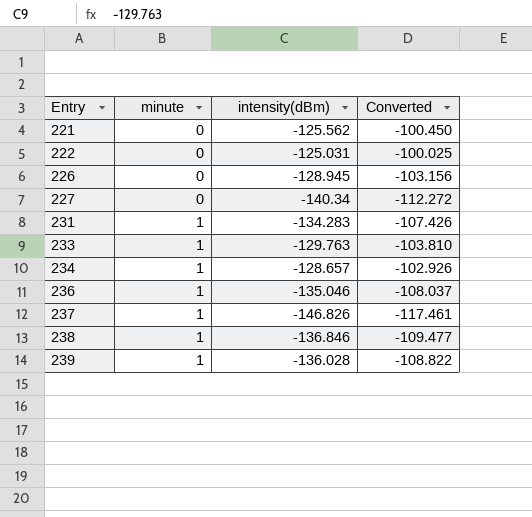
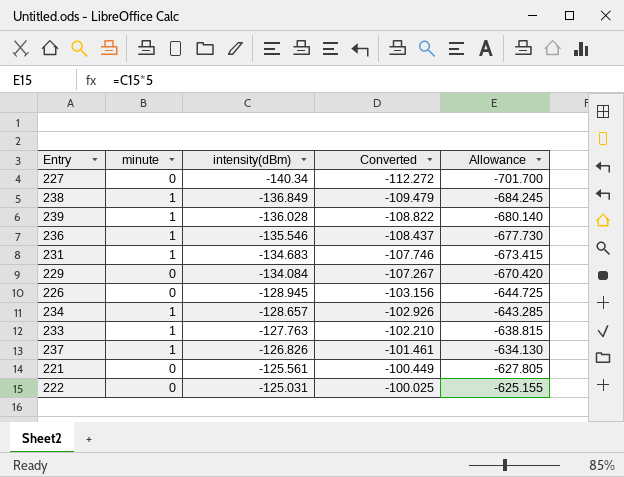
row order: Entry ascending -> intensity(dBm) ascending
column Allowance | formula: none -> [intensity(dBm)] * 5
238 | intensity(dBm): -136.846 -> -136.849
238 | Converted: -109.477 -> -109.479
236 | intensity(dBm): -135.046 -> -135.546
236 | Converted: -108.037 -> -108.437
231 | intensity(dBm): -134.283 -> -134.683
231 | Converted: -107.426 -> -107.746
row 229: none -> 0 | -134.084 | -107.267 | -670.420
233 | intensity(dBm): -129.763 -> -127.763
233 | Converted: -103.810 -> -102.210
237 | intensity(dBm): -146.826 -> -126.826
237 | Converted: -117.461 -> -101.461
221 | intensity(dBm): -125.562 -> -125.561
221 | Converted: -100.450 -> -100.449

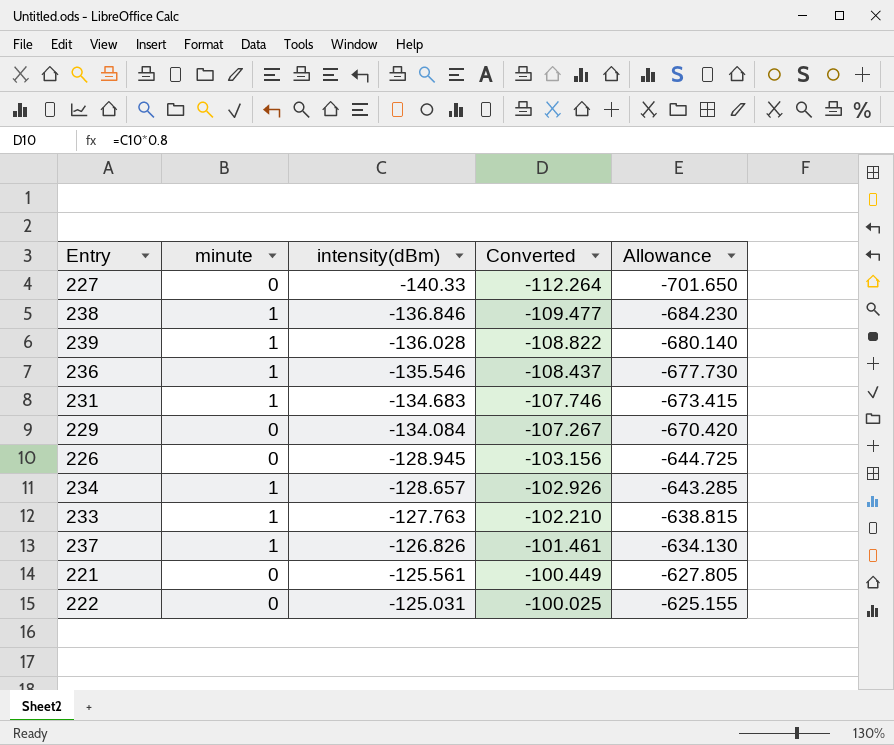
227 | intensity(dBm): -140.34 -> -140.33
227 | Converted: -112.272 -> -112.264
227 | Allowance: -701.700 -> -701.650
238 | intensity(dBm): -136.849 -> -136.846
238 | Converted: -109.479 -> -109.477
238 | Allowance: -684.245 -> -684.230

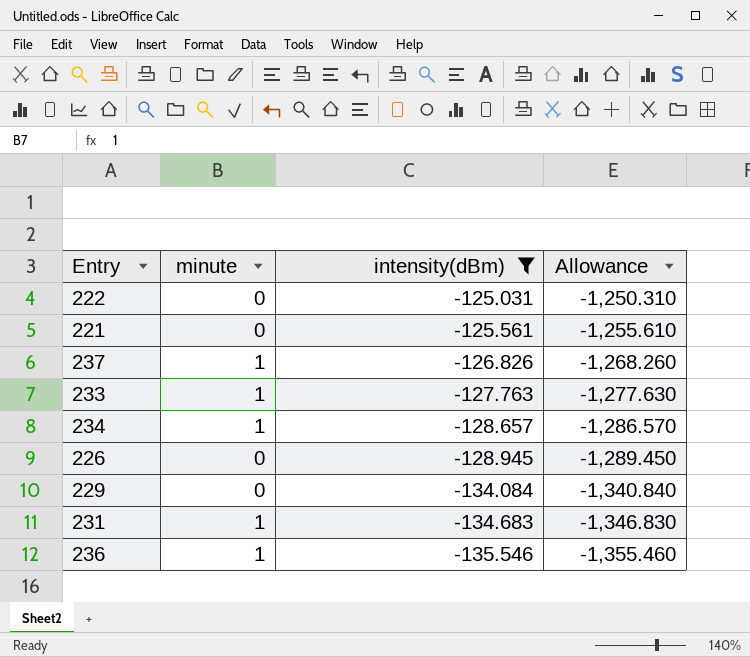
filter: none -> intensity(dBm) >= -135.546
row order: intensity(dBm) ascending -> intensity(dBm) descending
column Converted | formula: [intensity(dBm)] * 0.8 -> none
column Allowance | formula: [intensity(dBm)] * 5 -> [intensity(dBm)] * 10

